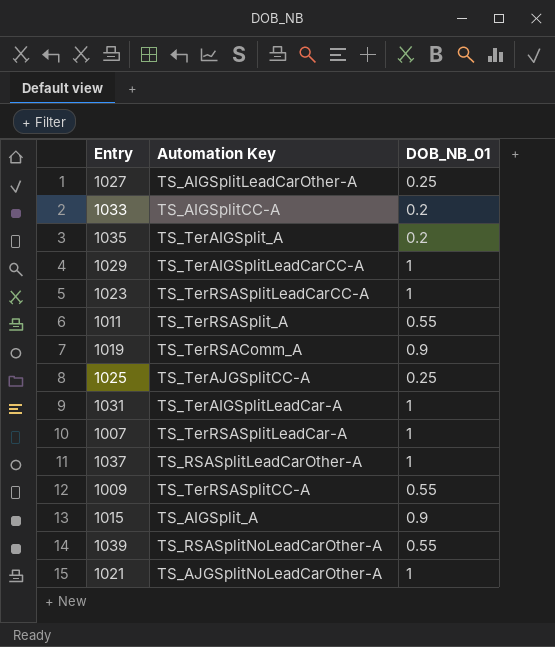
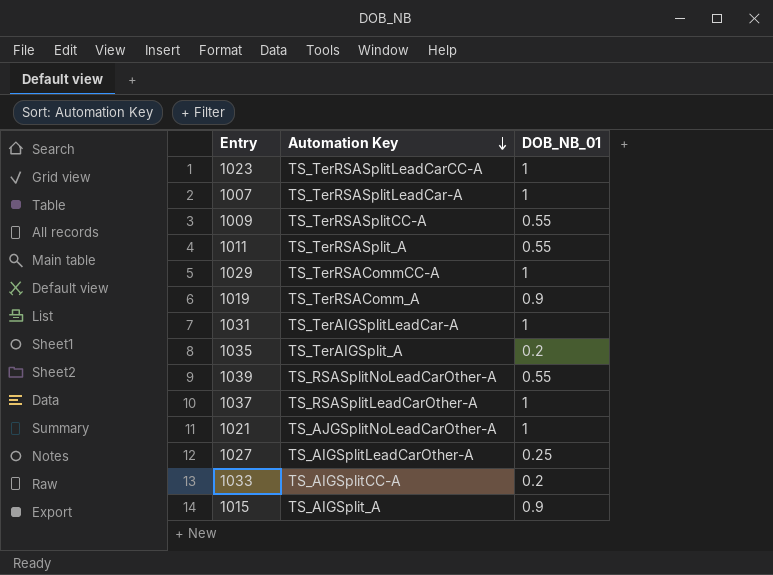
row order: none -> Automation Key descending
row 1025: TS_TerAJGSplitCC-A | 0.25 -> none
1029 | Automation Key: TS_TerAIGSplitLeadCarCC-A -> TS_TerRSACommCC-A

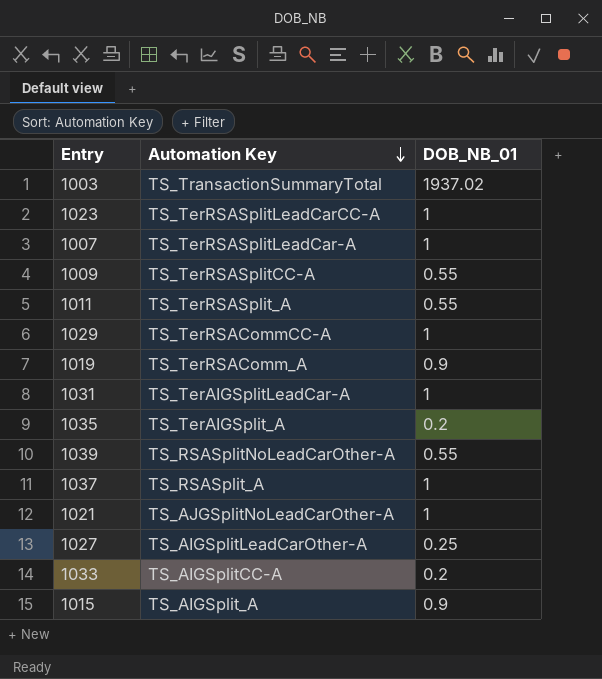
row 1003: none -> TS_TransactionSummaryTotal | 1937.02
1037 | Automation Key: TS_RSASplitLeadCarOther-A -> TS_RSASplit_A

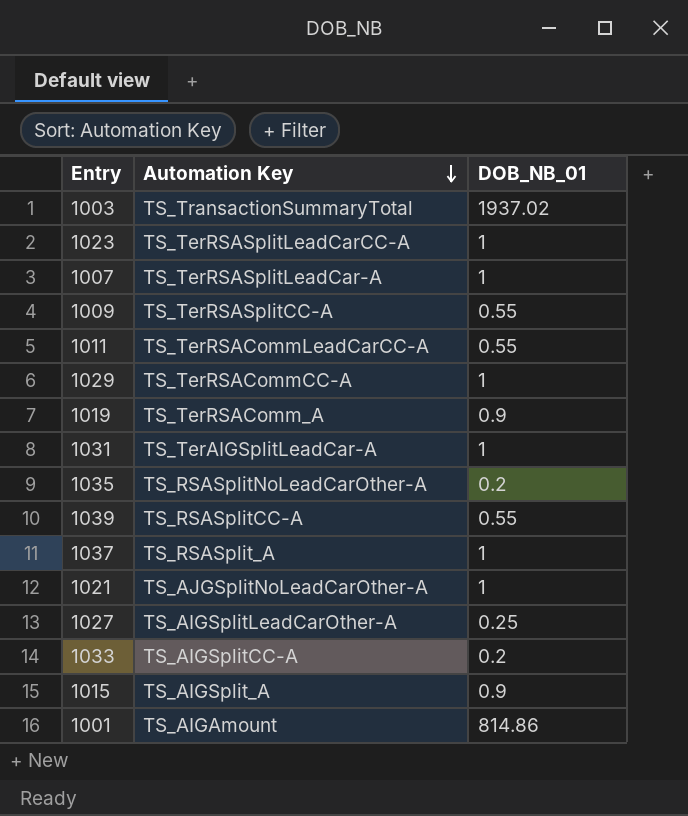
1011 | Automation Key: TS_TerRSASplit_A -> TS_TerRSACommLeadCarCC-A
1035 | Automation Key: TS_TerAIGSplit_A -> TS_RSASplitNoLeadCarOther-A
1039 | Automation Key: TS_RSASplitNoLeadCarOther-A -> TS_RSASplitCC-A
row 1001: none -> TS_AIGAmount | 814.86

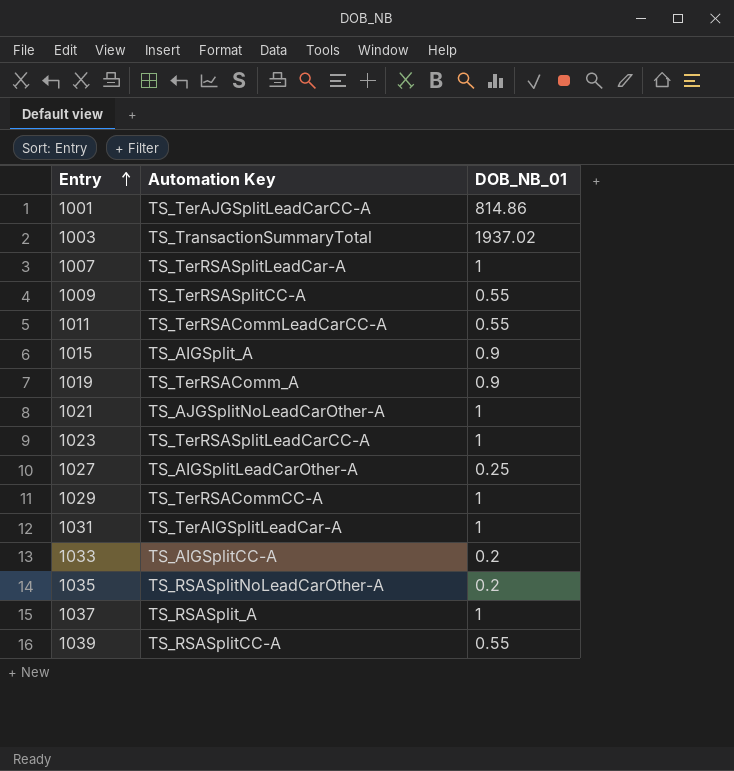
row order: Automation Key descending -> Entry ascending
1001 | Automation Key: TS_AIGAmount -> TS_TerAJGSplitLeadCarCC-A

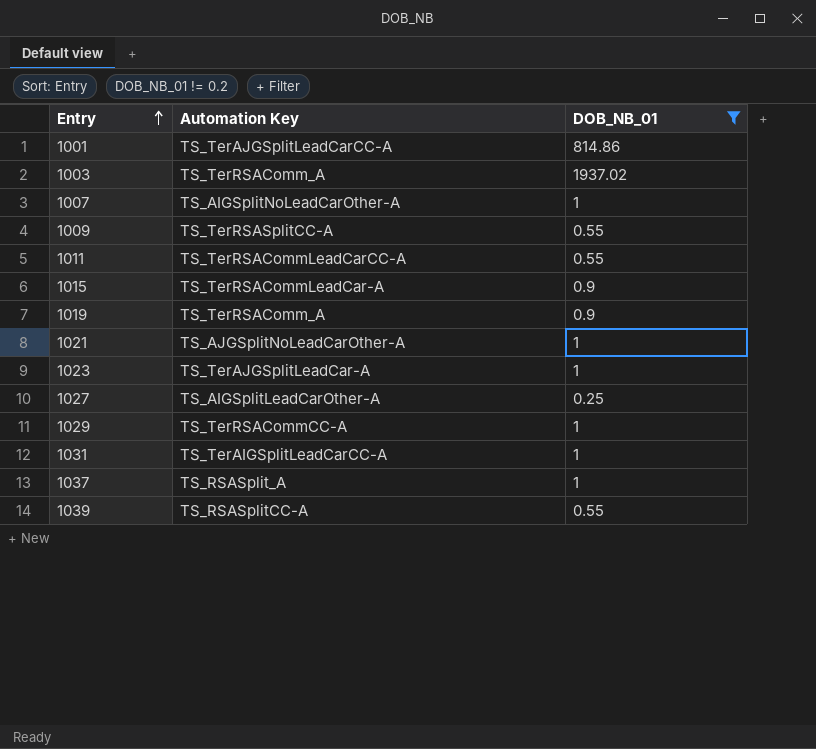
filter: none -> DOB_NB_01 != 0.2
1003 | Automation Key: TS_TransactionSummaryTotal -> TS_TerRSAComm_A
1007 | Automation Key: TS_TerRSASplitLeadCar-A -> TS_AIGSplitNoLeadCarOther-A
1015 | Automation Key: TS_AIGSplit_A -> TS_TerRSACommLeadCar-A
1023 | Automation Key: TS_TerRSASplitLeadCarCC-A -> TS_TerAJGSplitLeadCar-A
1031 | Automation Key: TS_TerAIGSplitLeadCar-A -> TS_TerAIGSplitLeadCarCC-A

